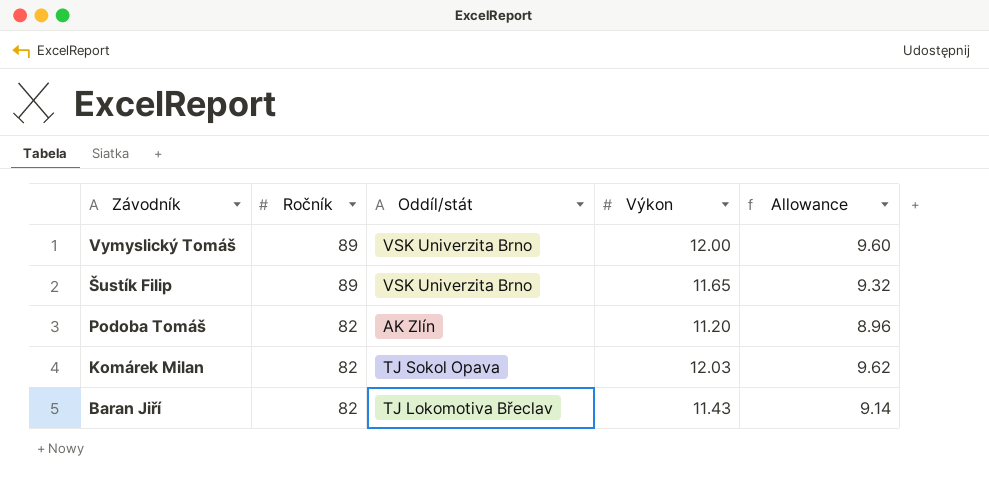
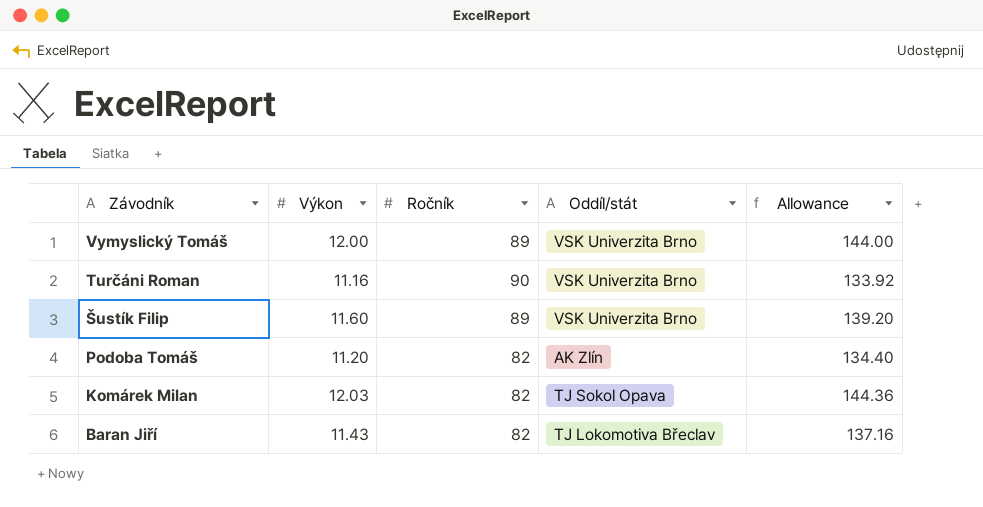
column Výkon | position: 4 -> 2
column Allowance | formula: [Výkon] * 0.8 -> [Výkon] * 12
row Turčáni Roman: none -> 11.16 | 90 | VSK Univerzita Brno | 133.92
Šustík Filip | Výkon: 11.65 -> 11.60

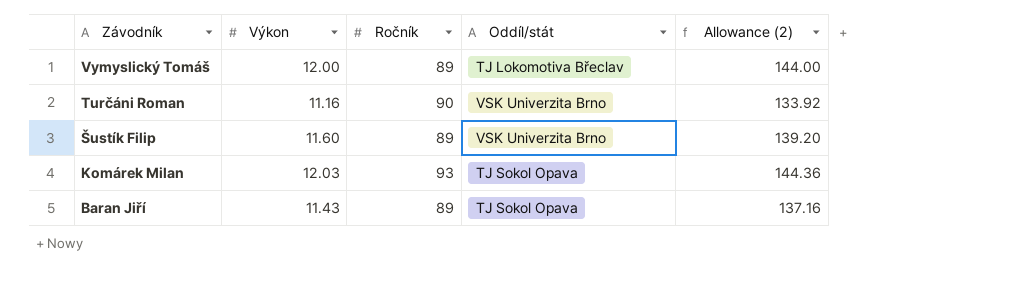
column name: Allowance -> Allowance (2)
row Podoba Tomáš: 11.20 | 82 | AK Zlín | 134.40 -> none
Vymyslický Tomáš | Oddíl/stát: VSK Univerzita Brno -> TJ Lokomotiva Břeclav
Komárek Milan | Ročník: 82 -> 93
Baran Jiří | Ročník: 82 -> 89
Baran Jiří | Oddíl/stát: TJ Lokomotiva Břeclav -> TJ Sokol Opava

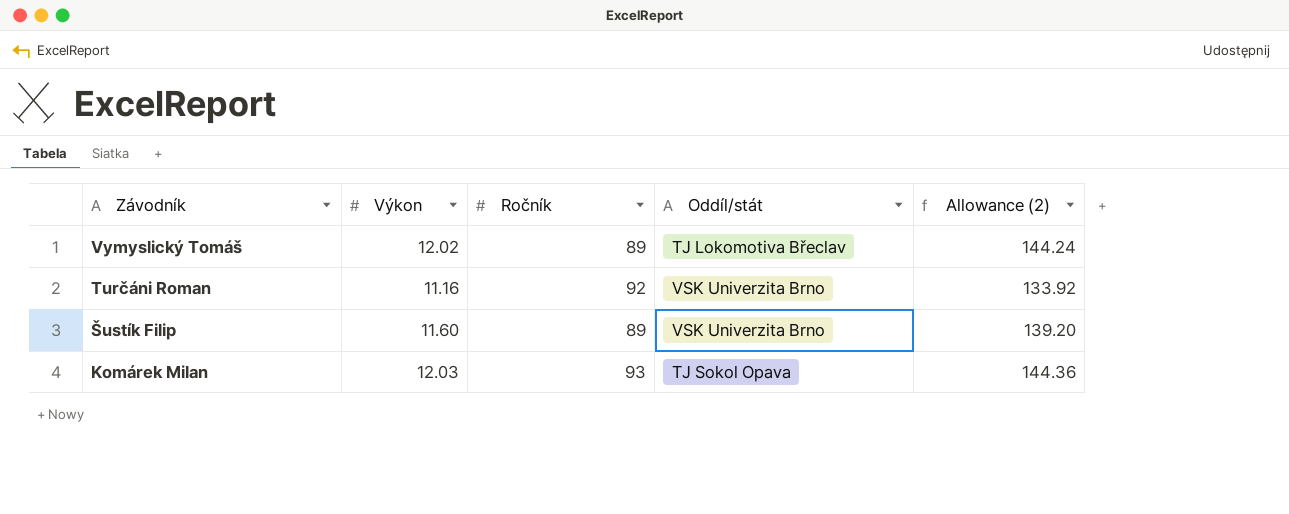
row Baran Jiří: 11.43 | 89 | TJ Sokol Opava | 137.16 -> none
Vymyslický Tomáš | Výkon: 12.00 -> 12.02
Vymyslický Tomáš | Allowance (2): 144.00 -> 144.24
Turčáni Roman | Ročník: 90 -> 92

